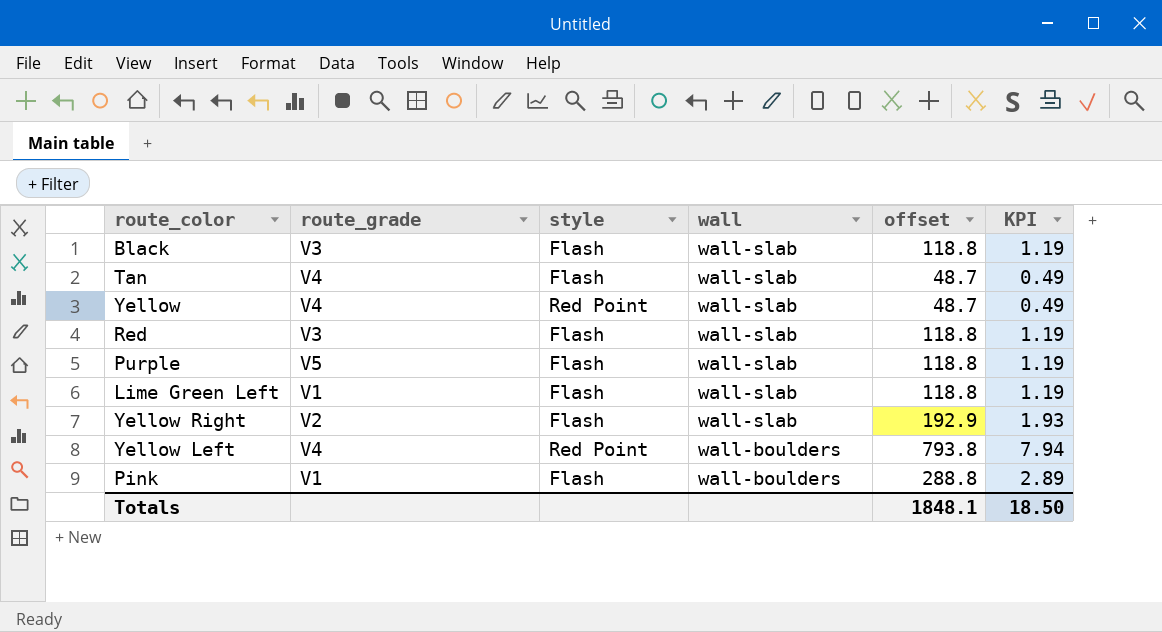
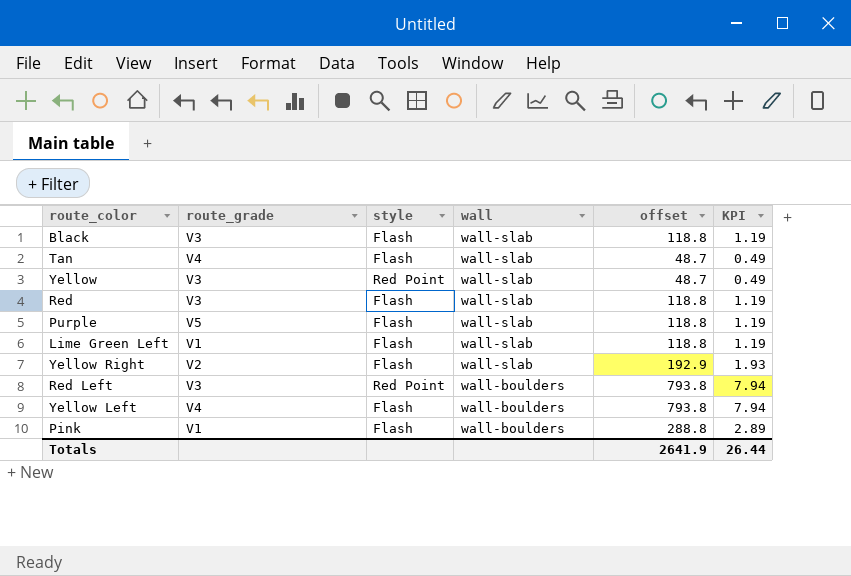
Yellow | route_grade: V4 -> V3
row Red Left: none -> V3 | Red Point | wall-boulders | 793.8 | 7.94
Yellow Left | style: Red Point -> Flash
Totals | offset: 1848.1 -> 2641.9
Totals | KPI: 18.50 -> 26.44

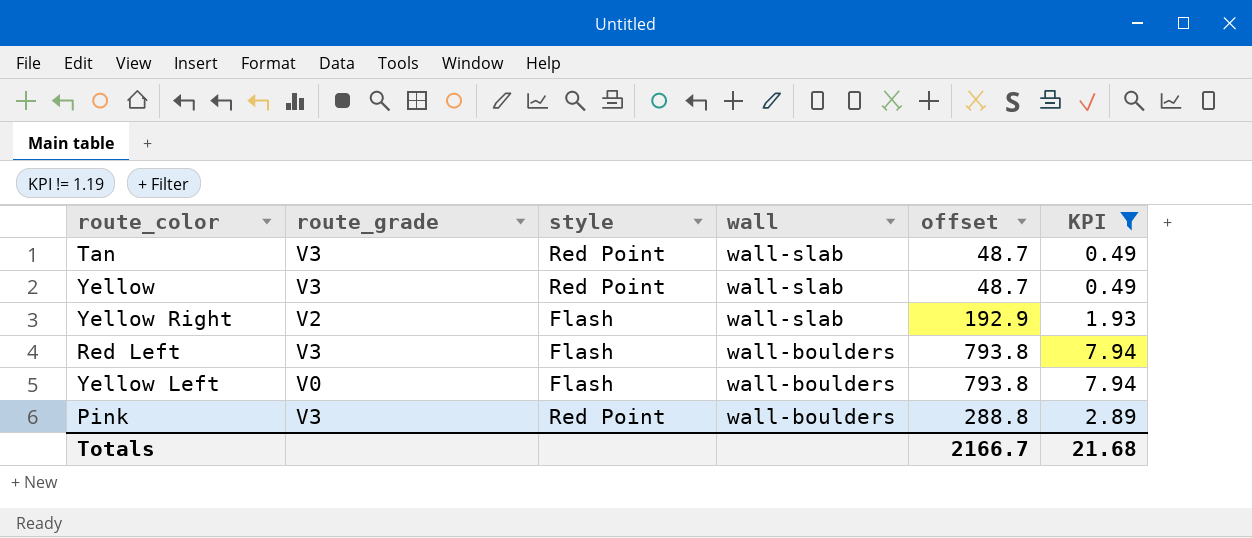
filter: none -> KPI != 1.19
Tan | route_grade: V4 -> V3
Tan | style: Flash -> Red Point
Red Left | style: Red Point -> Flash
Yellow Left | route_grade: V4 -> V0
Pink | route_grade: V1 -> V3
Pink | style: Flash -> Red Point
Totals | offset: 2641.9 -> 2166.7
Totals | KPI: 26.44 -> 21.68

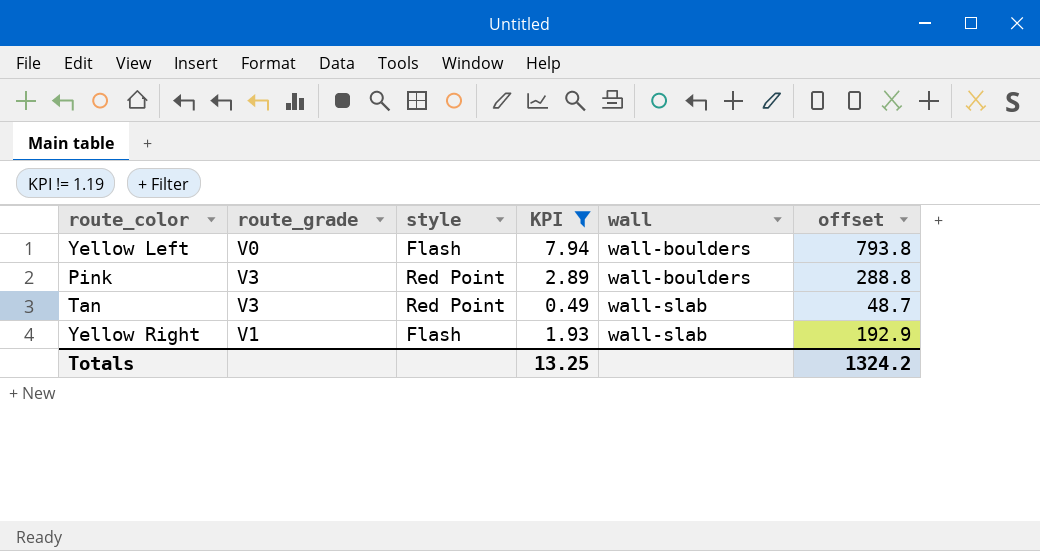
row order: wall descending -> wall ascending
column KPI | position: 6 -> 4
row Yellow: V3 | Red Point | wall-slab | 48.7 | 0.49 -> none
row Red Left: V3 | Flash | wall-boulders | 793.8 | 7.94 -> none
Yellow Right | route_grade: V2 -> V1
Totals | KPI: 21.68 -> 13.25
Totals | offset: 2166.7 -> 1324.2

